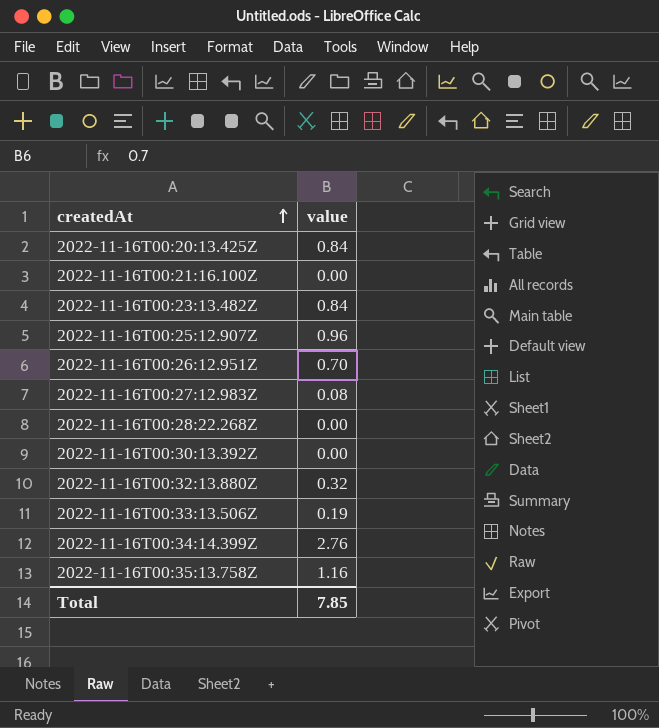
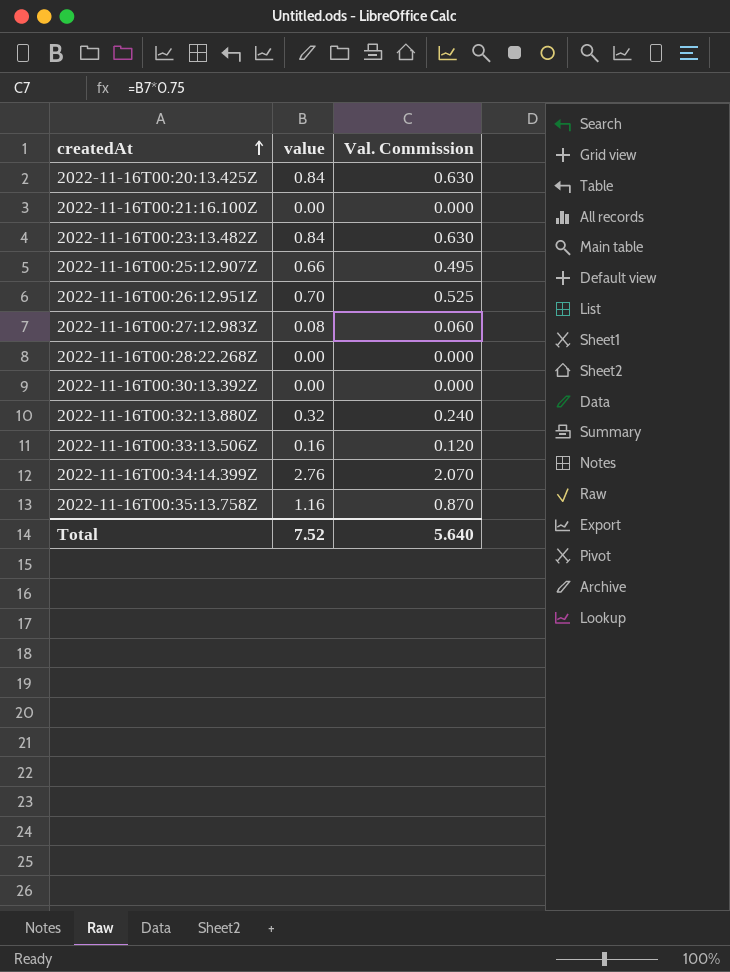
column Val. Commission | formula: none -> [value] * 0.75
2022-11-16T00:25:12.907Z | value: 0.96 -> 0.66
2022-11-16T00:33:13.506Z | value: 0.19 -> 0.16
Total | value: 7.85 -> 7.52

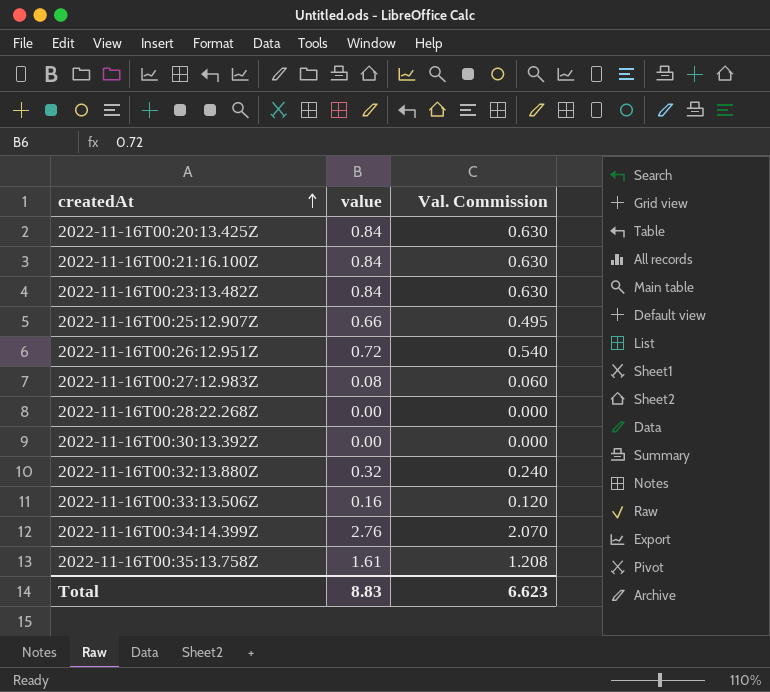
2022-11-16T00:21:16.100Z | value: 0.00 -> 0.84
2022-11-16T00:21:16.100Z | Val. Commission: 0.000 -> 0.630
2022-11-16T00:26:12.951Z | value: 0.70 -> 0.72
2022-11-16T00:26:12.951Z | Val. Commission: 0.525 -> 0.540
2022-11-16T00:35:13.758Z | value: 1.16 -> 1.61
2022-11-16T00:35:13.758Z | Val. Commission: 0.870 -> 1.208
Total | value: 7.52 -> 8.83
Total | Val. Commission: 5.640 -> 6.623

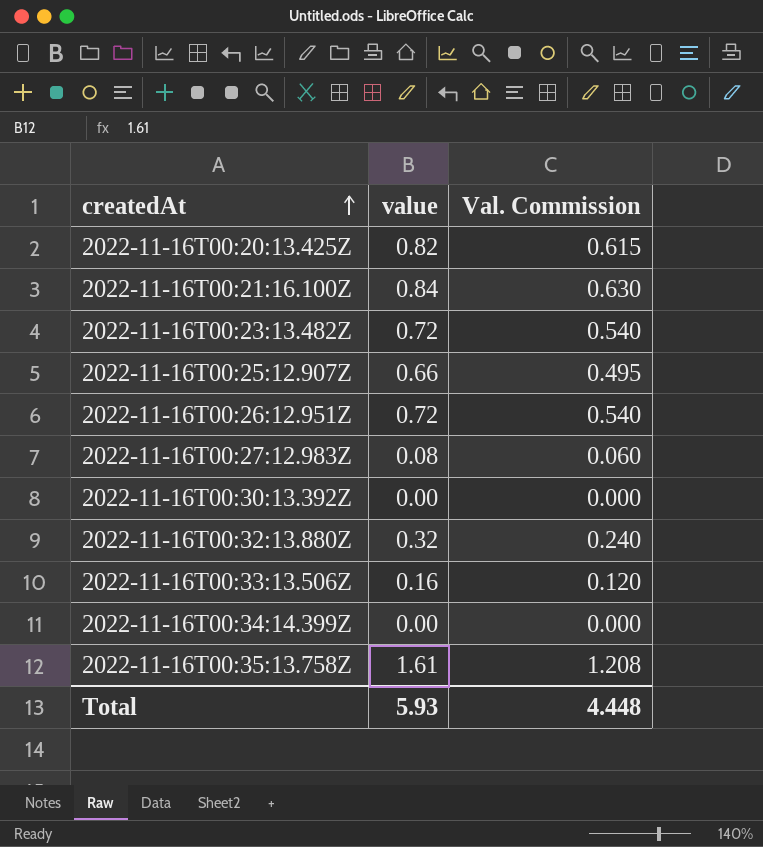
row 2022-11-16T00:28:22.268Z: 0.00 | 0.000 -> none
2022-11-16T00:20:13.425Z | value: 0.84 -> 0.82
2022-11-16T00:20:13.425Z | Val. Commission: 0.630 -> 0.615
2022-11-16T00:23:13.482Z | value: 0.84 -> 0.72
2022-11-16T00:23:13.482Z | Val. Commission: 0.630 -> 0.540
2022-11-16T00:34:14.399Z | value: 2.76 -> 0.00
2022-11-16T00:34:14.399Z | Val. Commission: 2.070 -> 0.000
Total | value: 8.83 -> 5.93
Total | Val. Commission: 6.623 -> 4.448

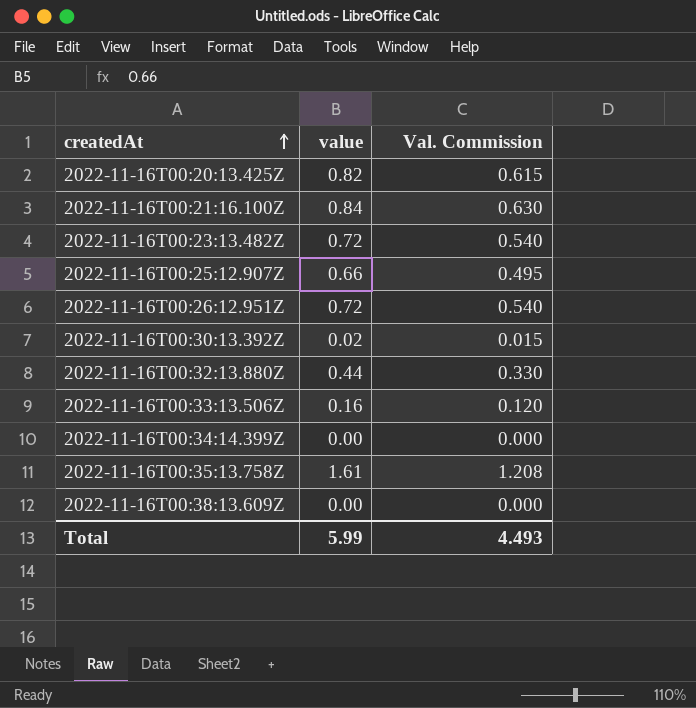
row 2022-11-16T00:27:12.983Z: 0.08 | 0.060 -> none
2022-11-16T00:30:13.392Z | value: 0.00 -> 0.02
2022-11-16T00:30:13.392Z | Val. Commission: 0.000 -> 0.015
2022-11-16T00:32:13.880Z | value: 0.32 -> 0.44
2022-11-16T00:32:13.880Z | Val. Commission: 0.240 -> 0.330
row 2022-11-16T00:38:13.609Z: none -> 0.00 | 0.000
Total | value: 5.93 -> 5.99
Total | Val. Commission: 4.448 -> 4.493

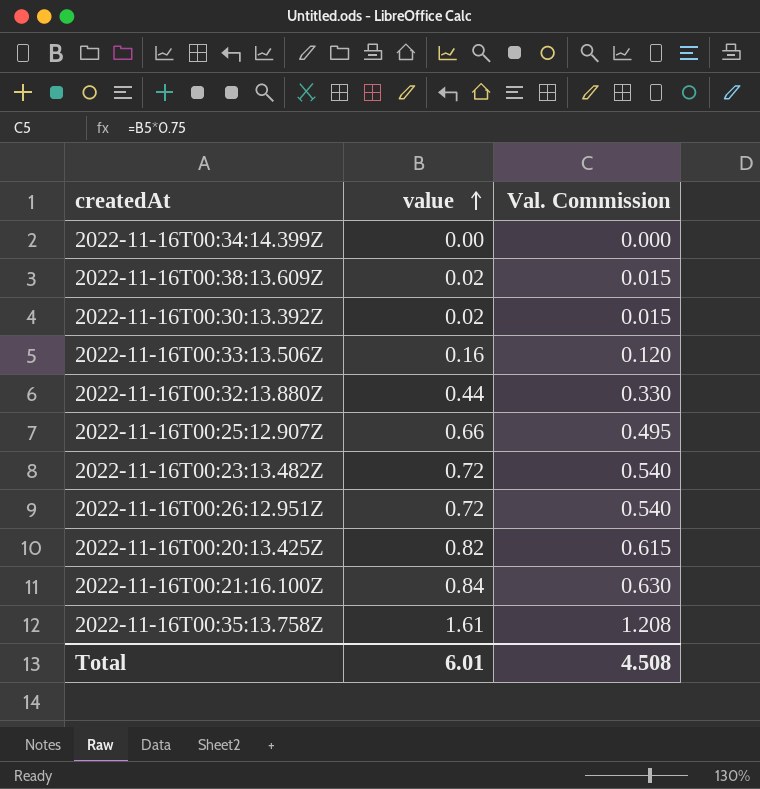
row order: createdAt ascending -> value ascending
2022-11-16T00:38:13.609Z | value: 0.00 -> 0.02
2022-11-16T00:38:13.609Z | Val. Commission: 0.000 -> 0.015
Total | value: 5.99 -> 6.01
Total | Val. Commission: 4.493 -> 4.508

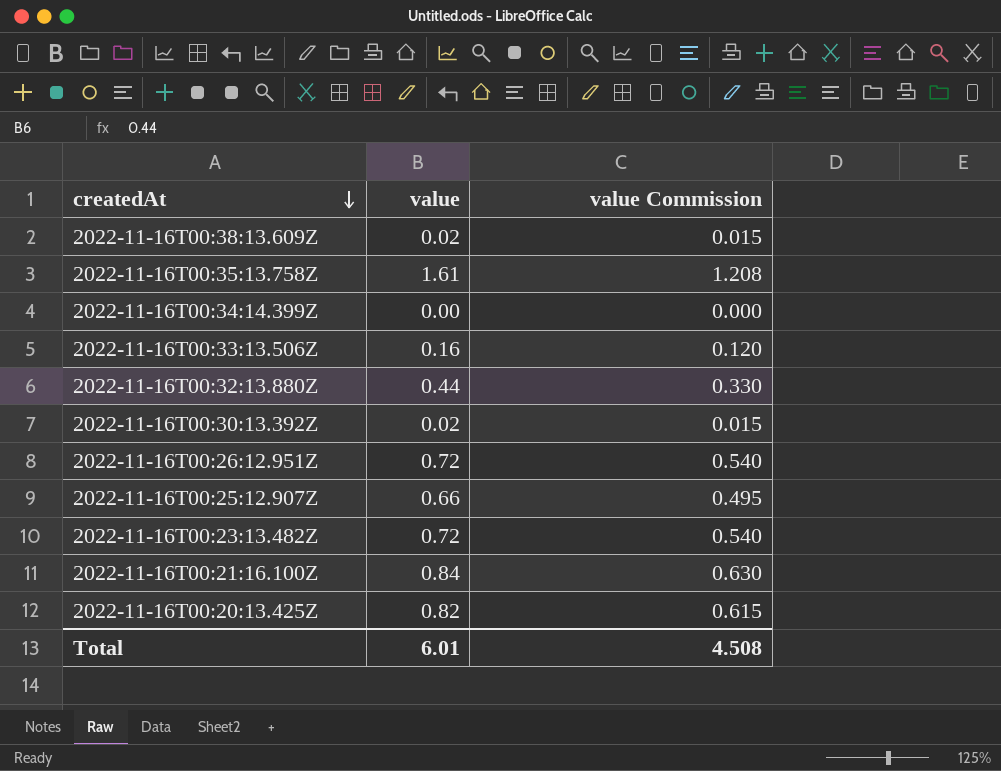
row order: value ascending -> createdAt descending
column name: Val. Commission -> value Commission

